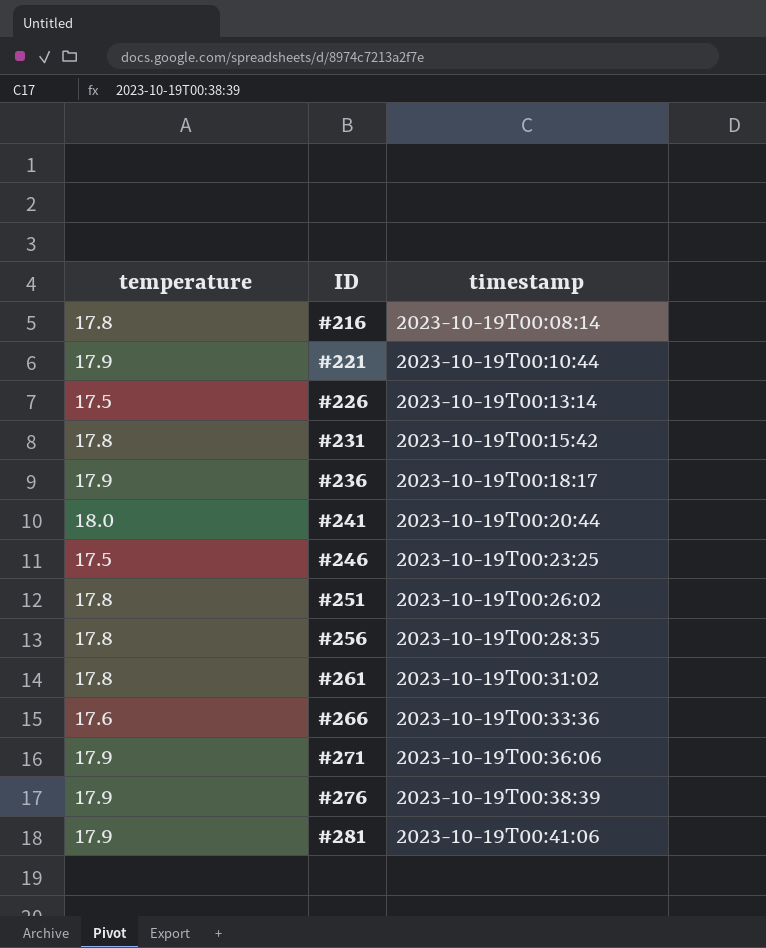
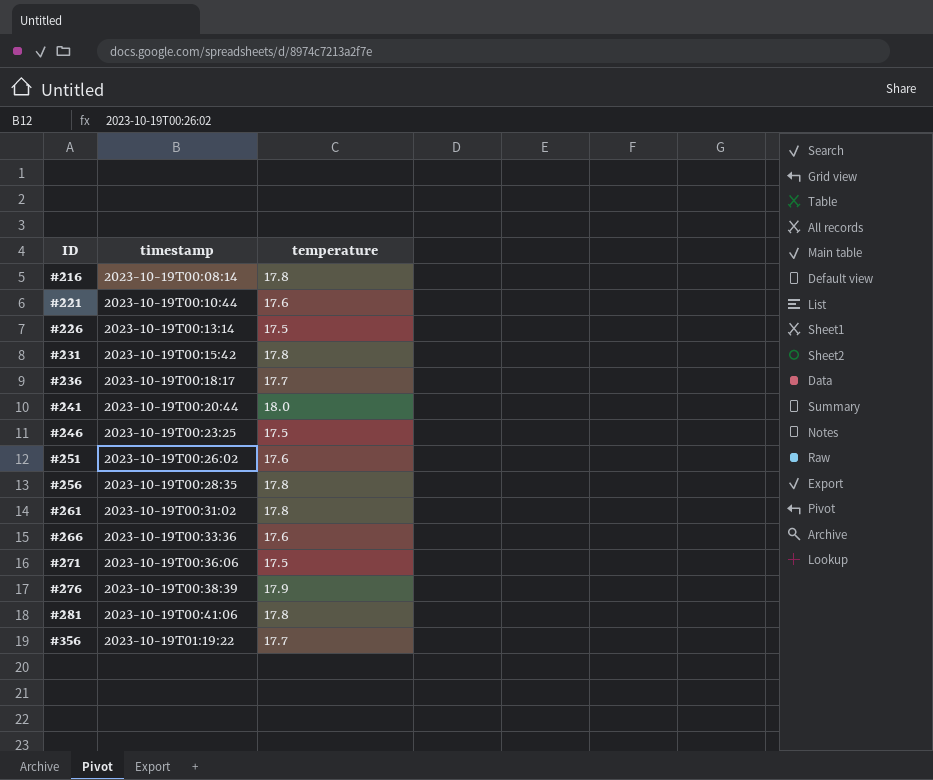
column temperature | position: 1 -> 3
#221 | temperature: 17.9 -> 17.6
#236 | temperature: 17.9 -> 17.7
#251 | temperature: 17.8 -> 17.6
#271 | temperature: 17.9 -> 17.5
#281 | temperature: 17.9 -> 17.8
row #356: none -> 2023-10-19T01:19:22 | 17.7

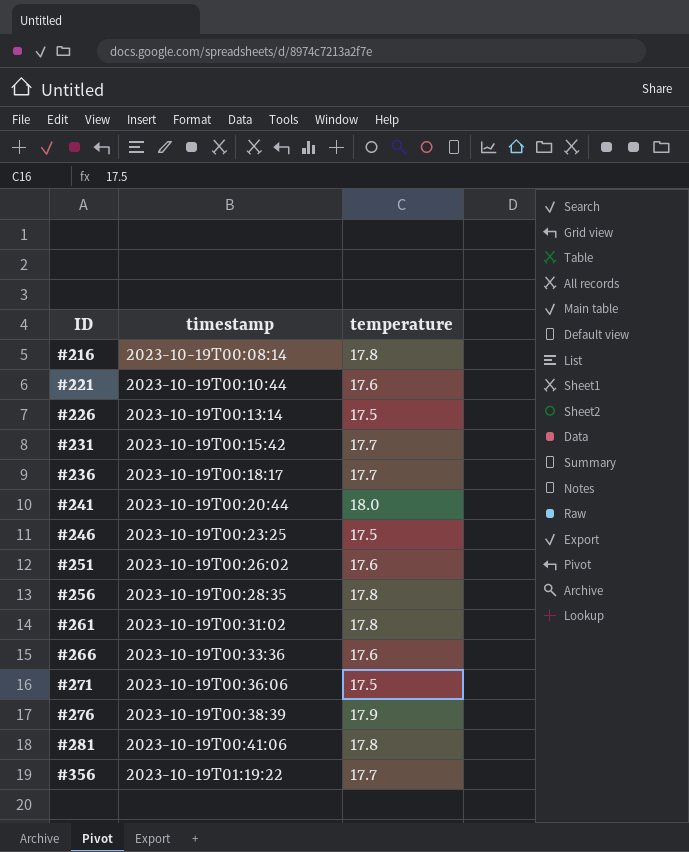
#231 | temperature: 17.8 -> 17.7

